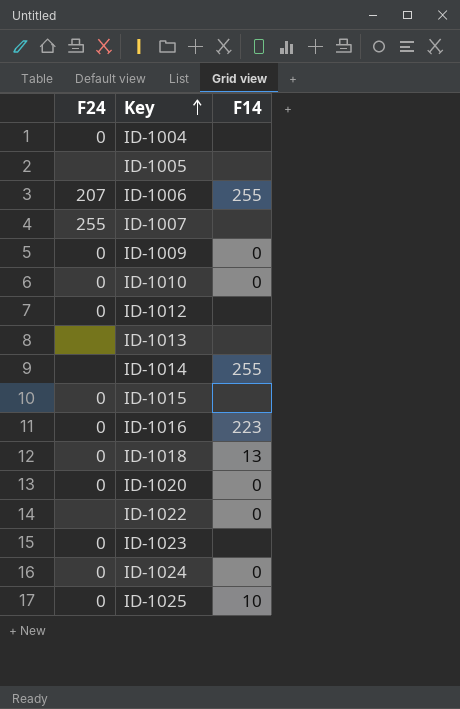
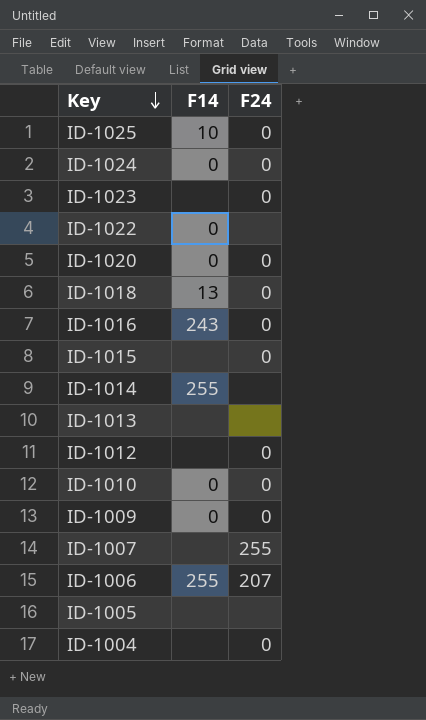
row order: Key ascending -> Key descending
column F24 | position: 1 -> 3
ID-1016 | F14: 223 -> 243

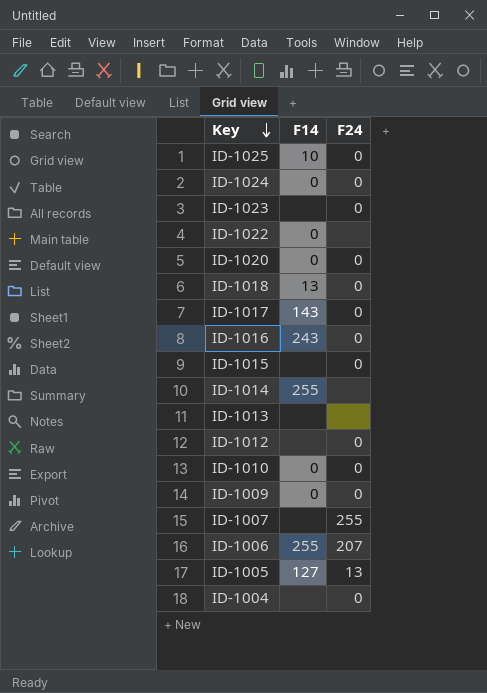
row ID-1017: none -> 143 | 0
ID-1005 | F14: none -> 127
ID-1005 | F24: none -> 13

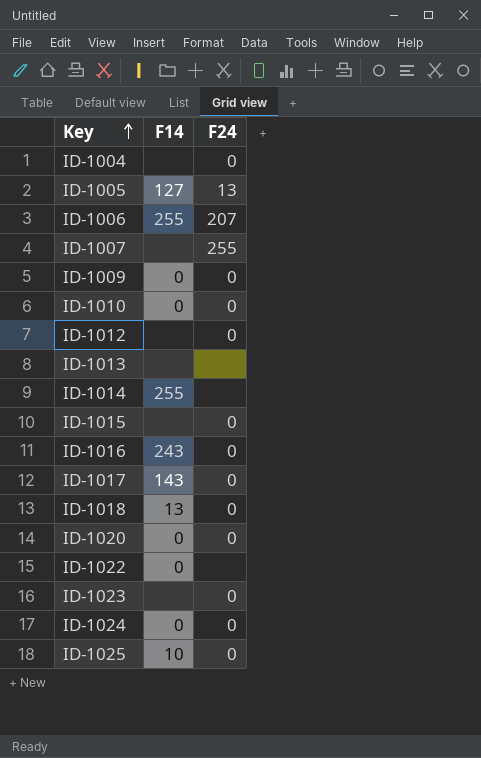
row order: Key descending -> Key ascending

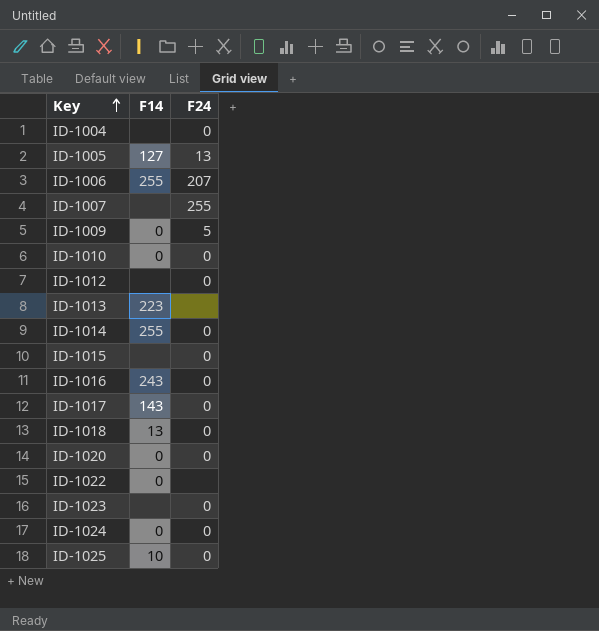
ID-1009 | F24: 0 -> 5
ID-1013 | F14: none -> 223
ID-1014 | F24: none -> 0

